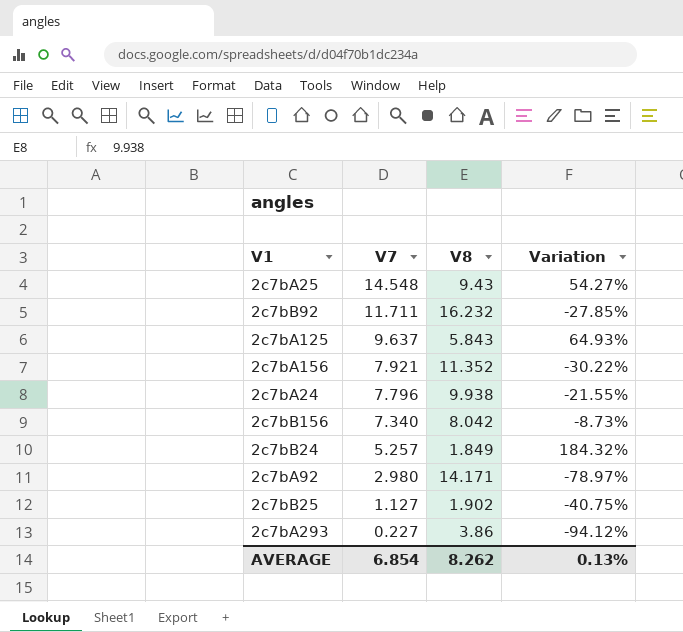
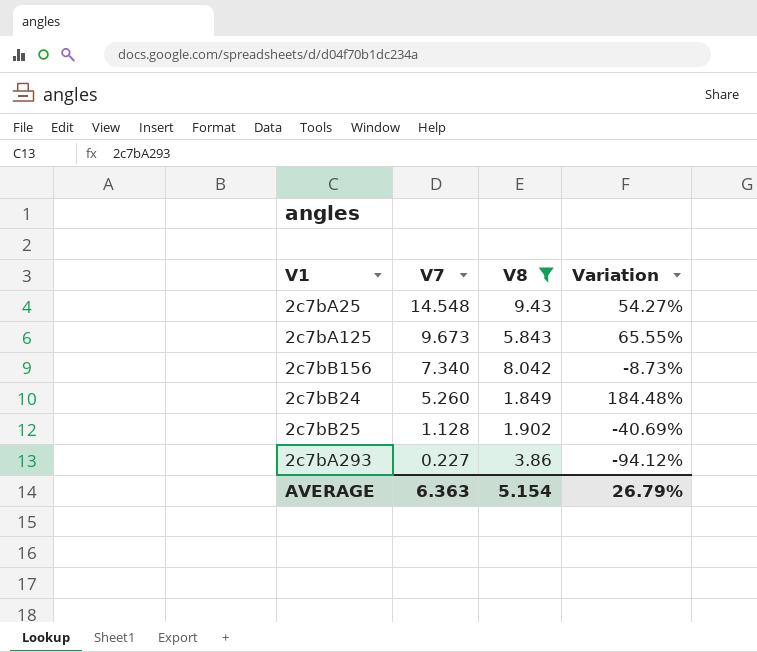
filter: none -> V8 <= 9.43
2c7bA125 | V7: 9.637 -> 9.673
2c7bA125 | Variation: 64.93% -> 65.55%
2c7bB24 | V7: 5.257 -> 5.260
2c7bB24 | Variation: 184.32% -> 184.48%
2c7bB25 | V7: 1.127 -> 1.128
2c7bB25 | Variation: -40.75% -> -40.69%
AVERAGE | V7: 6.854 -> 6.363
AVERAGE | V8: 8.262 -> 5.154
AVERAGE | Variation: 0.13% -> 26.79%

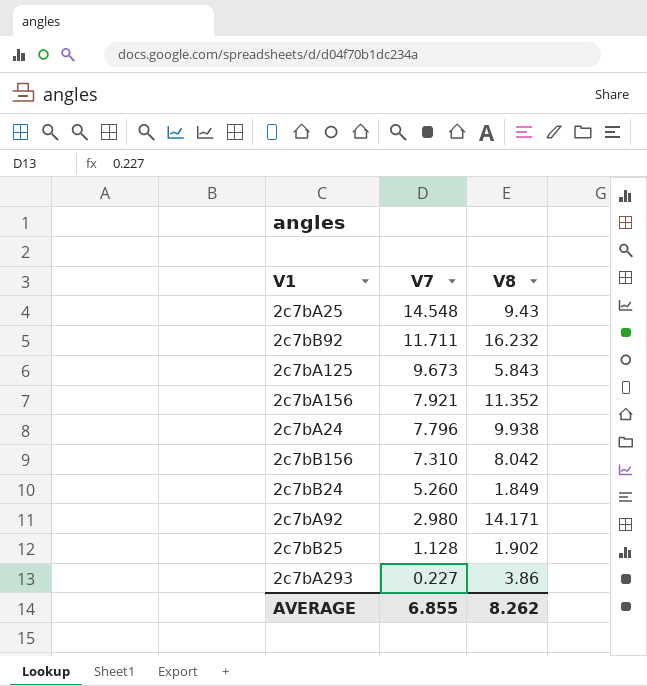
filter: V8 <= 9.43 -> none
column Variation | formula: ([V7] - [V8]) / [V8] -> none
2c7bB156 | V7: 7.340 -> 7.310
AVERAGE | V7: 6.363 -> 6.855
AVERAGE | V8: 5.154 -> 8.262

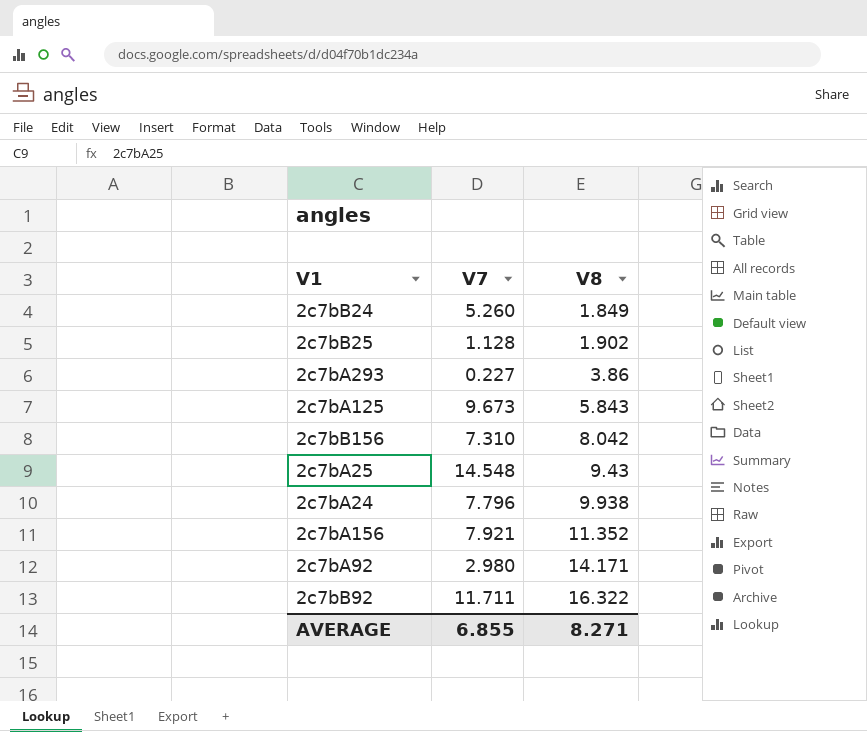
row order: V7 descending -> V8 ascending
2c7bB92 | V8: 16.232 -> 16.322
AVERAGE | V8: 8.262 -> 8.271

